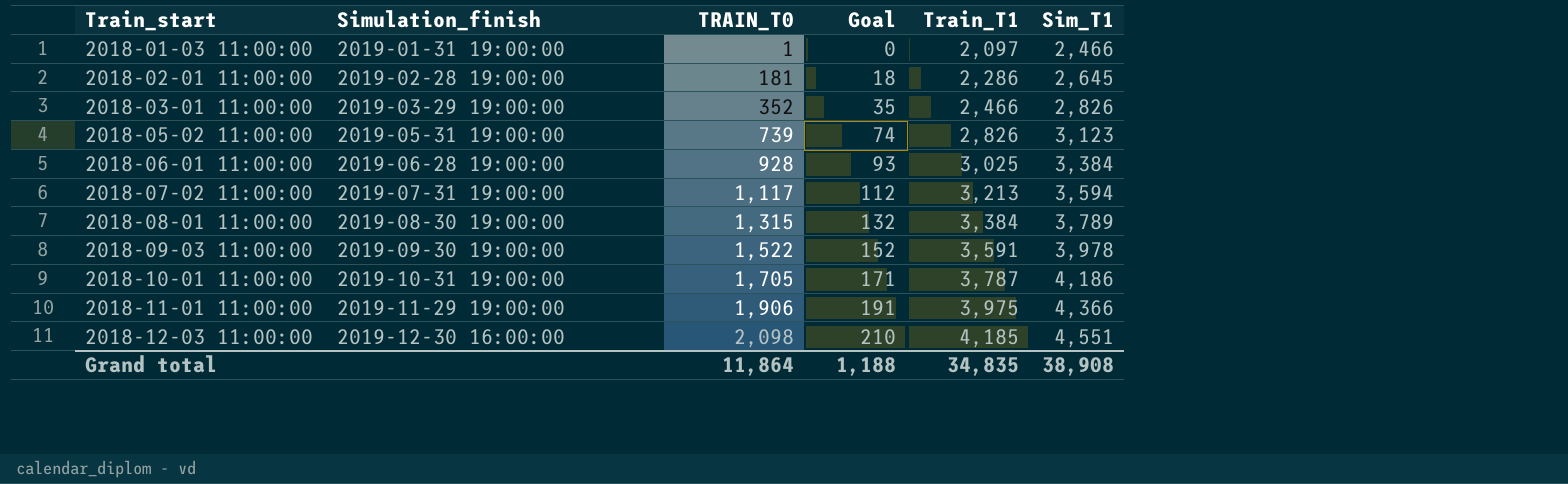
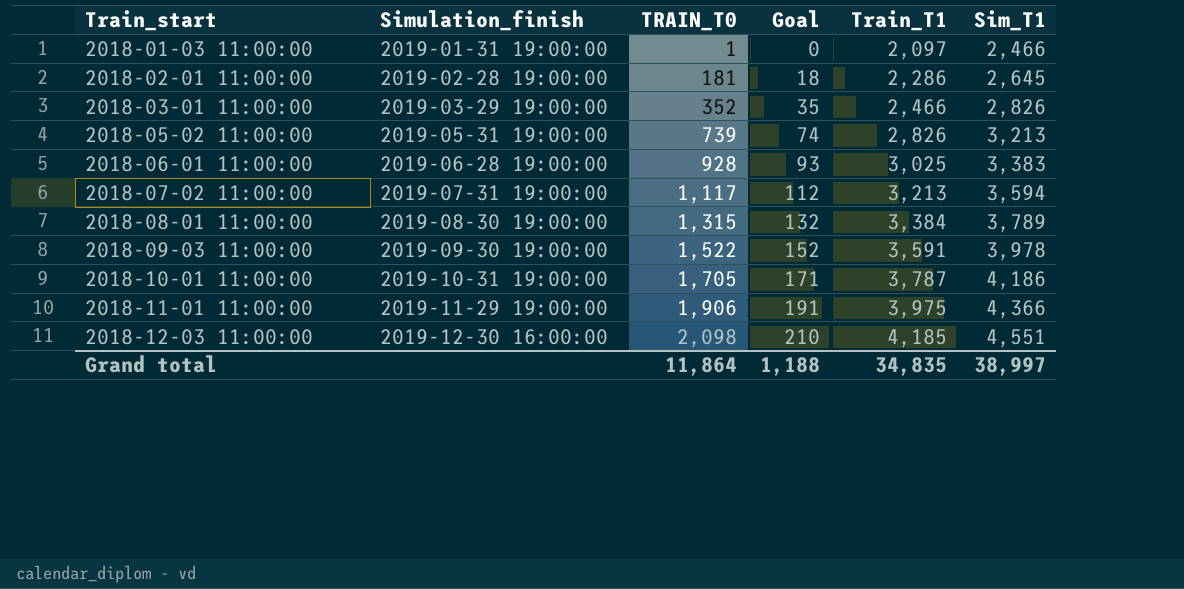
2018-05-02 11:00:00 | Sim_T1: 3,123 -> 3,213
2018-06-01 11:00:00 | Sim_T1: 3,384 -> 3,383
Grand total | Sim_T1: 38,908 -> 38,997

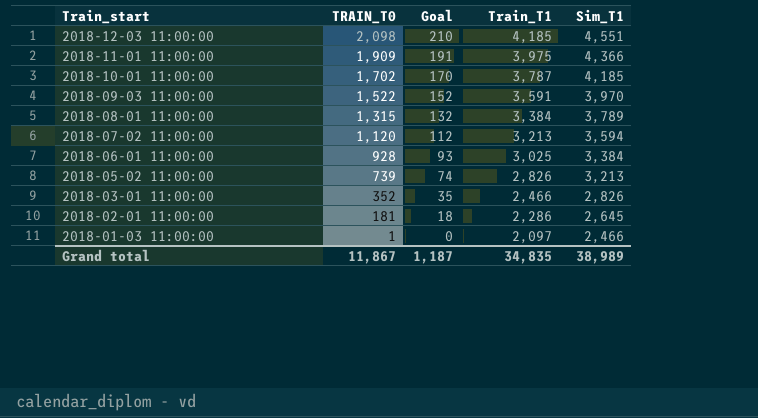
row order: Train_start ascending -> Train_start descending
column Simulation_finish | position: 2 -> none
2018-11-01 11:00:00 | TRAIN_T0: 1,906 -> 1,909
2018-10-01 11:00:00 | TRAIN_T0: 1,705 -> 1,702
2018-10-01 11:00:00 | Goal: 171 -> 170
2018-10-01 11:00:00 | Sim_T1: 4,186 -> 4,185
2018-09-03 11:00:00 | Sim_T1: 3,978 -> 3,970
2018-07-02 11:00:00 | TRAIN_T0: 1,117 -> 1,120
2018-06-01 11:00:00 | Sim_T1: 3,383 -> 3,384
Grand total | TRAIN_T0: 11,864 -> 11,867
Grand total | Goal: 1,188 -> 1,187
Grand total | Sim_T1: 38,997 -> 38,989

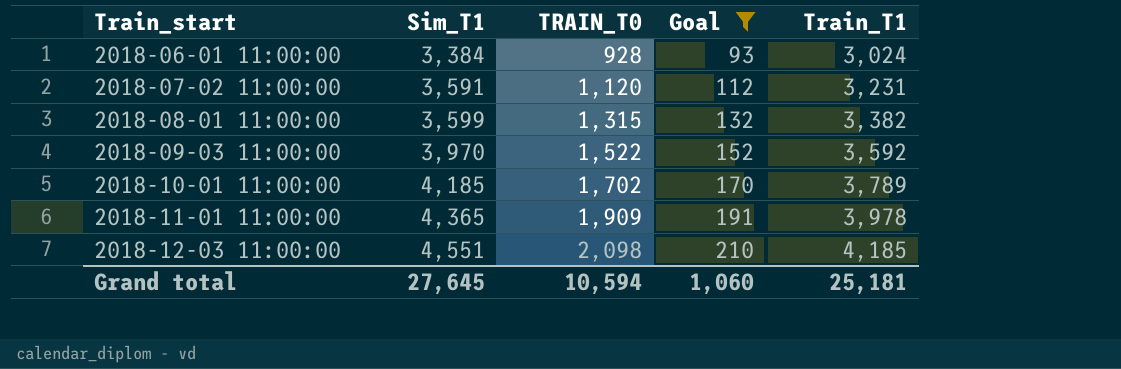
filter: none -> Goal >= 93
row order: Train_start descending -> Train_start ascending
column Sim_T1 | position: 5 -> 2
2018-06-01 11:00:00 | Train_T1: 3,025 -> 3,024
2018-07-02 11:00:00 | Sim_T1: 3,594 -> 3,591
2018-07-02 11:00:00 | Train_T1: 3,213 -> 3,231
2018-08-01 11:00:00 | Sim_T1: 3,789 -> 3,599
2018-08-01 11:00:00 | Train_T1: 3,384 -> 3,382
2018-09-03 11:00:00 | Train_T1: 3,591 -> 3,592
2018-10-01 11:00:00 | Train_T1: 3,787 -> 3,789
2018-11-01 11:00:00 | Sim_T1: 4,366 -> 4,365
2018-11-01 11:00:00 | Train_T1: 3,975 -> 3,978
Grand total | Sim_T1: 38,989 -> 27,645
Grand total | TRAIN_T0: 11,867 -> 10,594
Grand total | Goal: 1,187 -> 1,060
Grand total | Train_T1: 34,835 -> 25,181

